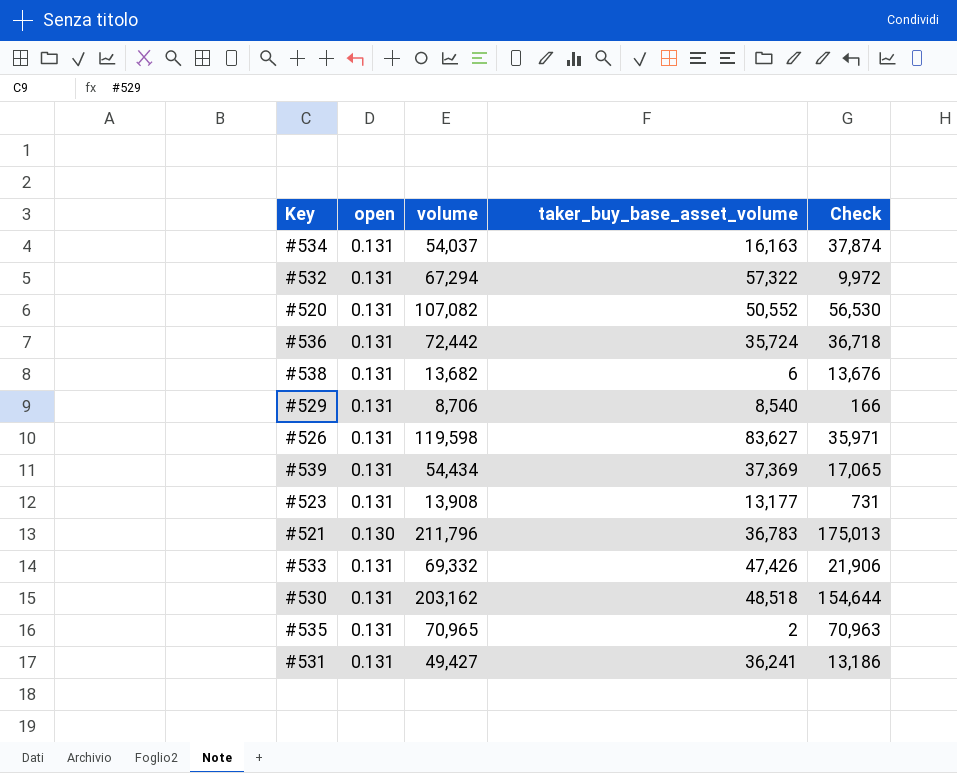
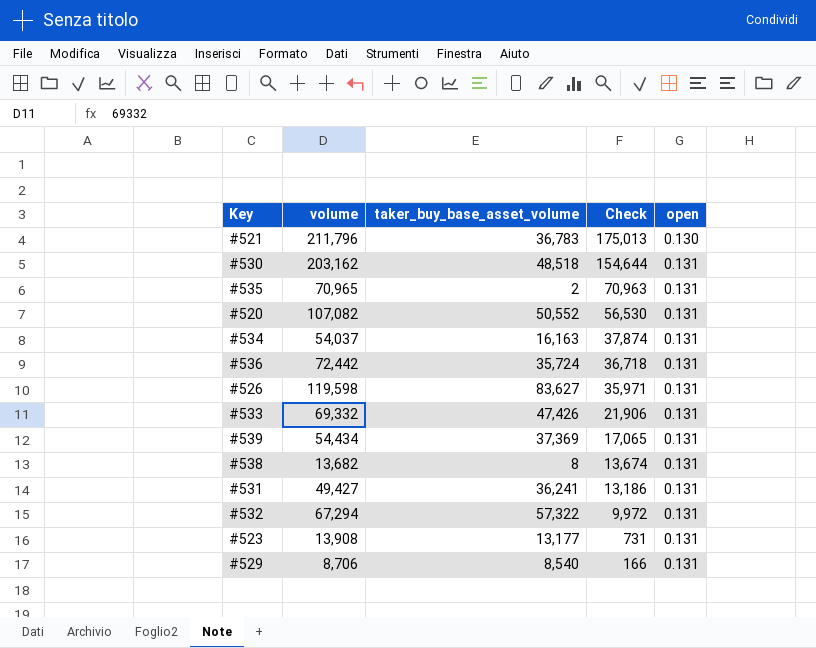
row order: none -> Check descending
column open | position: 2 -> 5
#538 | taker_buy_base_asset_volume: 6 -> 8
#538 | Check: 13,676 -> 13,674

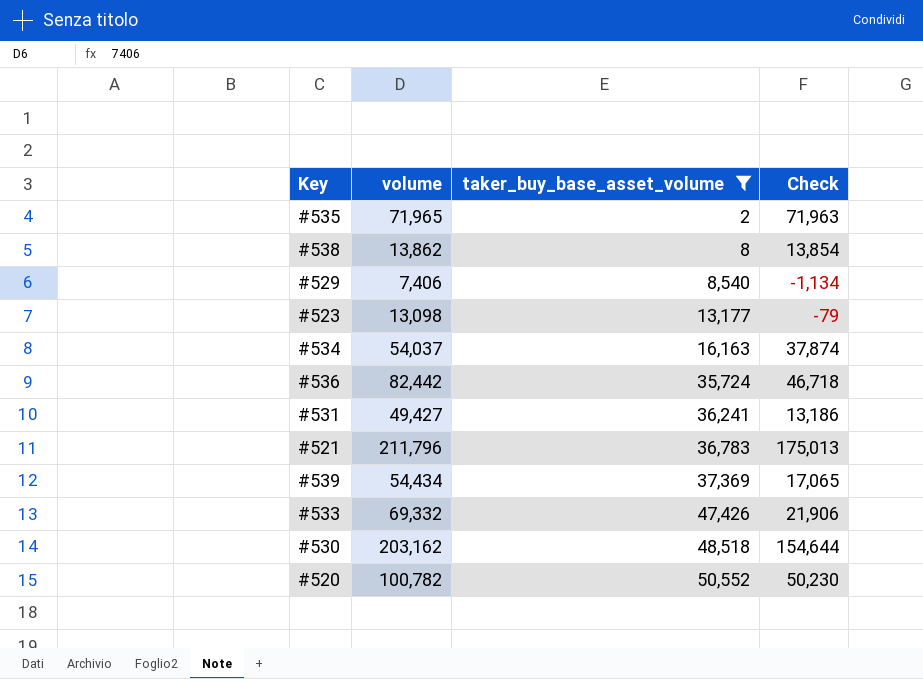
filter: none -> taker_buy_base_asset_volume <= 50,552
row order: Check descending -> taker_buy_base_asset_volume ascending
column open | position: 5 -> none
#535 | volume: 70,965 -> 71,965
#535 | Check: 70,963 -> 71,963
#538 | volume: 13,682 -> 13,862
#538 | Check: 13,674 -> 13,854
#529 | volume: 8,706 -> 7,406
#529 | Check: 166 -> -1,134
#523 | volume: 13,908 -> 13,098
#523 | Check: 731 -> -79
#536 | volume: 72,442 -> 82,442
#536 | Check: 36,718 -> 46,718
#520 | volume: 107,082 -> 100,782
#520 | Check: 56,530 -> 50,230

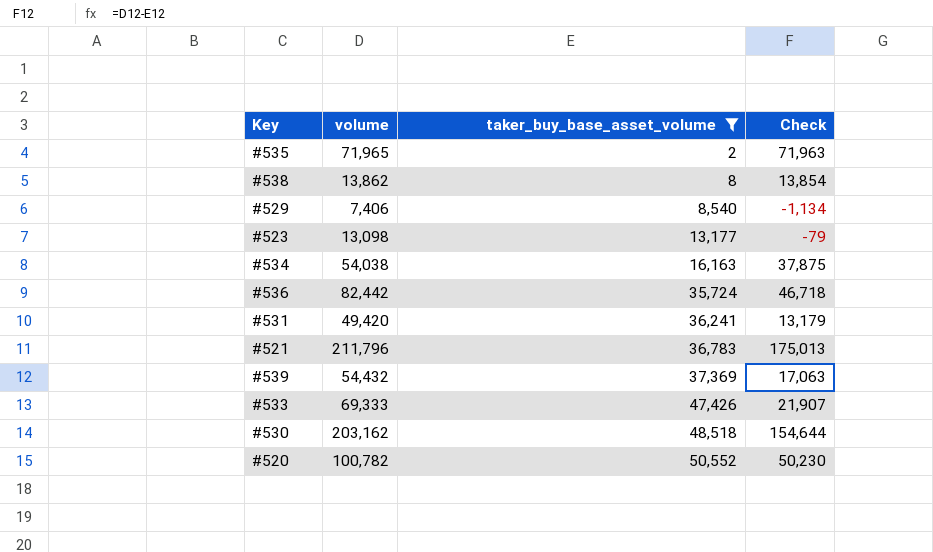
#534 | volume: 54,037 -> 54,038
#534 | Check: 37,874 -> 37,875
#531 | volume: 49,427 -> 49,420
#531 | Check: 13,186 -> 13,179
#539 | volume: 54,434 -> 54,432
#539 | Check: 17,065 -> 17,063
#533 | volume: 69,332 -> 69,333
#533 | Check: 21,906 -> 21,907

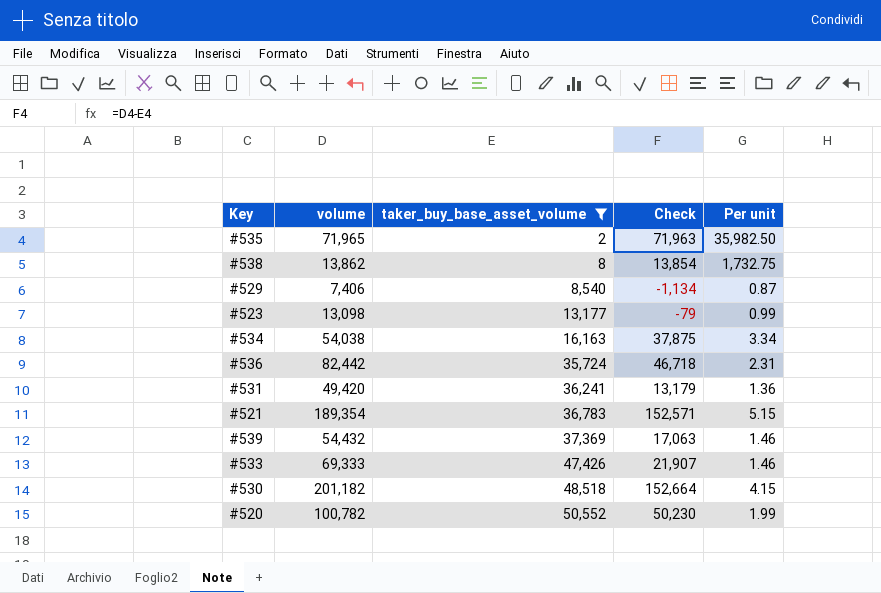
column Per unit | formula: none -> [volume] / [taker_buy_base_asset_volume]
#521 | volume: 211,796 -> 189,354
#521 | Check: 175,013 -> 152,571
#530 | volume: 203,162 -> 201,182
#530 | Check: 154,644 -> 152,664

